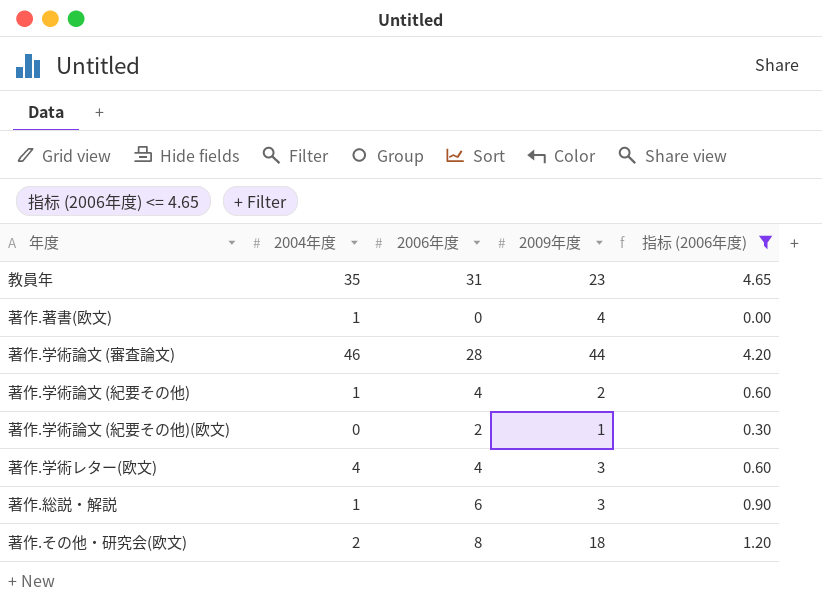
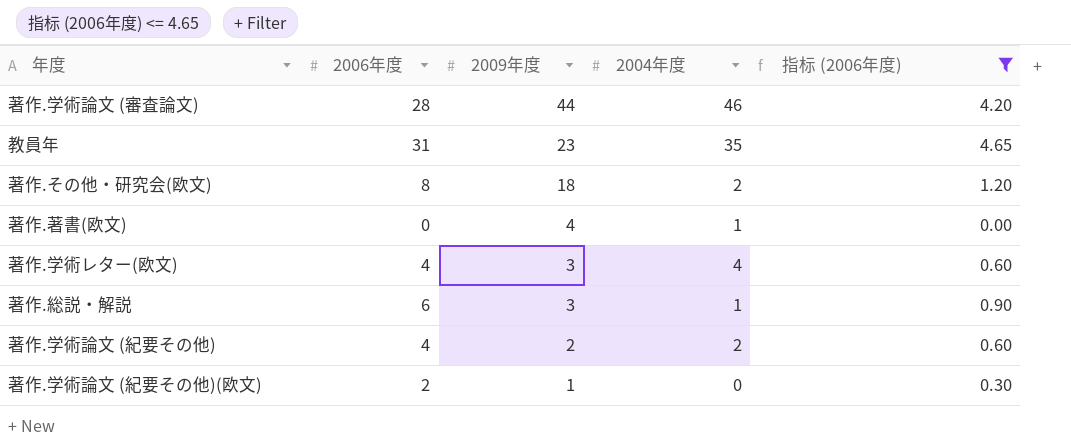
row order: none -> 2009年度 descending
column 2004年度 | position: 2 -> 4
著作.学術論文 (紀要その他) | 2004年度: 1 -> 2

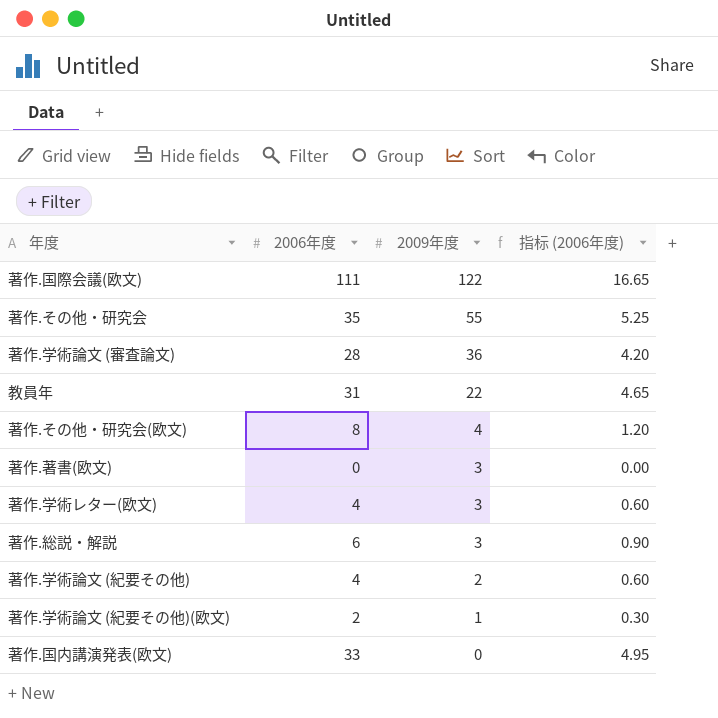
filter: 指标 (2006年度) <= 4.65 -> none
column 2004年度 | position: 4 -> none
著作.学術論文 (審査論文) | 2009年度: 44 -> 36
教員年 | 2009年度: 23 -> 22
著作.その他・研究会(欧文) | 2009年度: 18 -> 4
著作.著書(欧文) | 2009年度: 4 -> 3

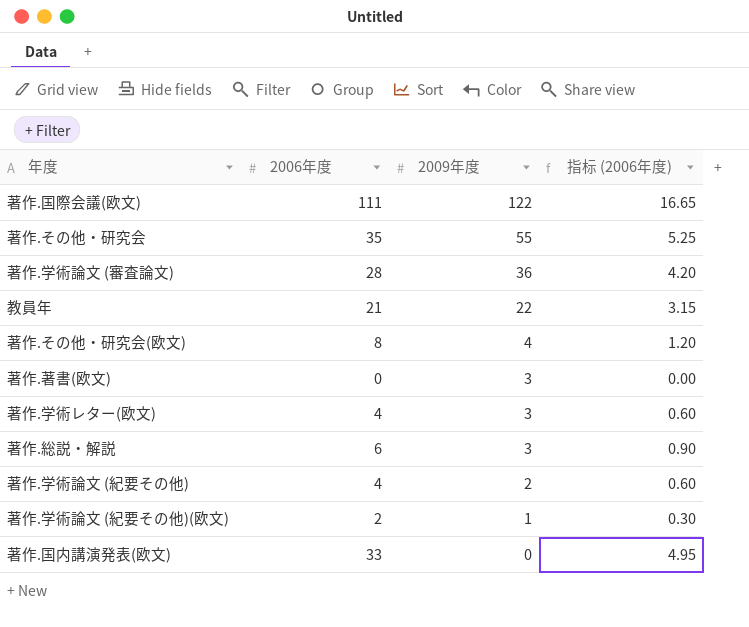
教員年 | 2006年度: 31 -> 21
教員年 | 指标 (2006年度): 4.65 -> 3.15

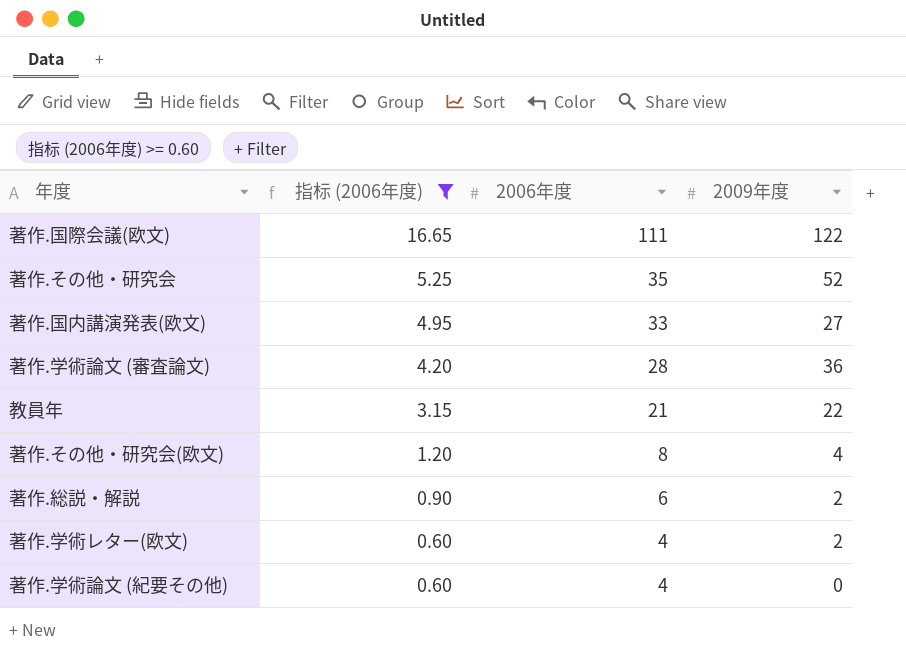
filter: none -> 指标 (2006年度) >= 0.60
row order: 2009年度 descending -> 指标 (2006年度) descending
column 指标 (2006年度) | position: 4 -> 2
著作.その他・研究会 | 2009年度: 55 -> 52
著作.国内講演発表(欧文) | 2009年度: 0 -> 27
著作.総説・解説 | 2009年度: 3 -> 2
著作.学術レター(欧文) | 2009年度: 3 -> 2
著作.学術論文 (紀要その他) | 2009年度: 2 -> 0

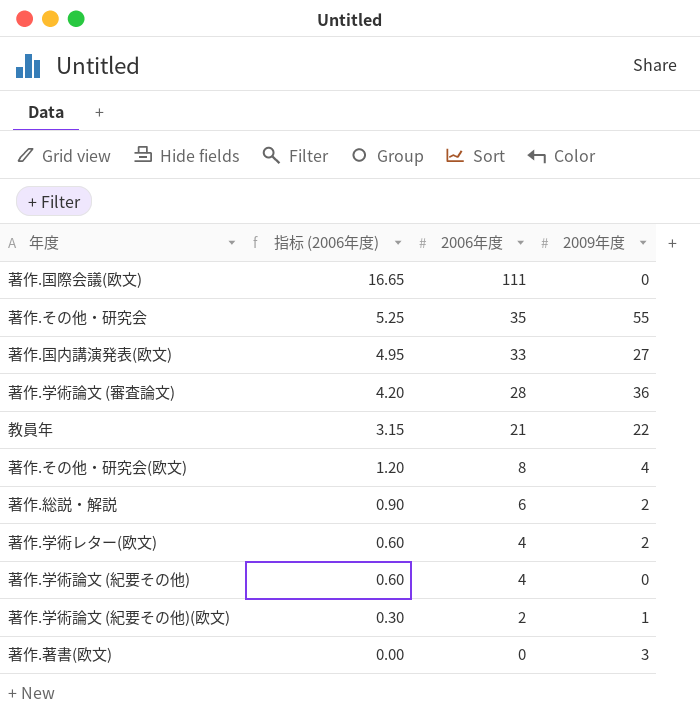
filter: 指标 (2006年度) >= 0.60 -> none
著作.国際会議(欧文) | 2009年度: 122 -> 0
著作.その他・研究会 | 2009年度: 52 -> 55

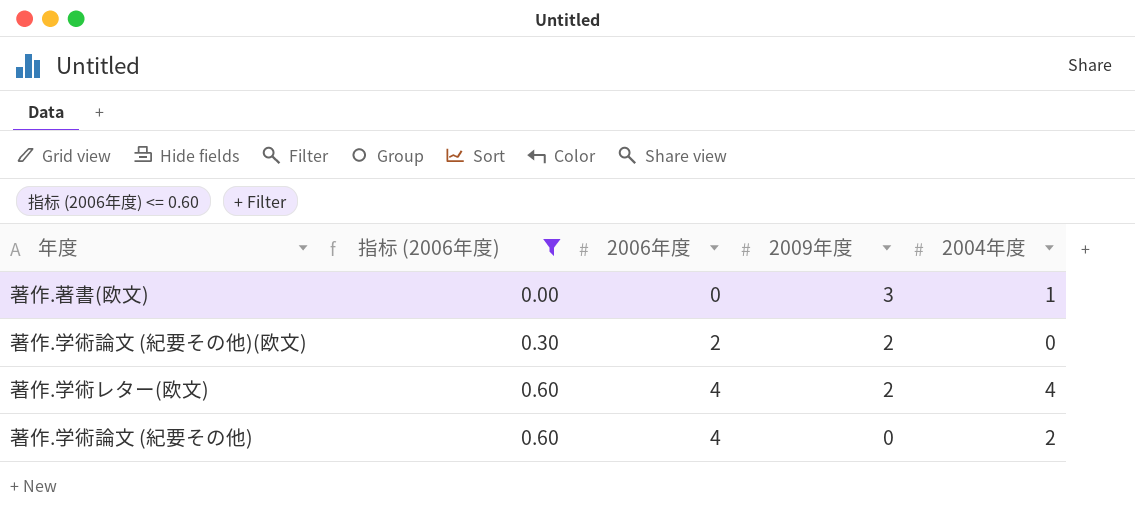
filter: none -> 指标 (2006年度) <= 0.60
row order: 指标 (2006年度) descending -> 指标 (2006年度) ascending
column 2004年度 | position: none -> 5
著作.学術論文 (紀要その他)(欧文) | 2009年度: 1 -> 2

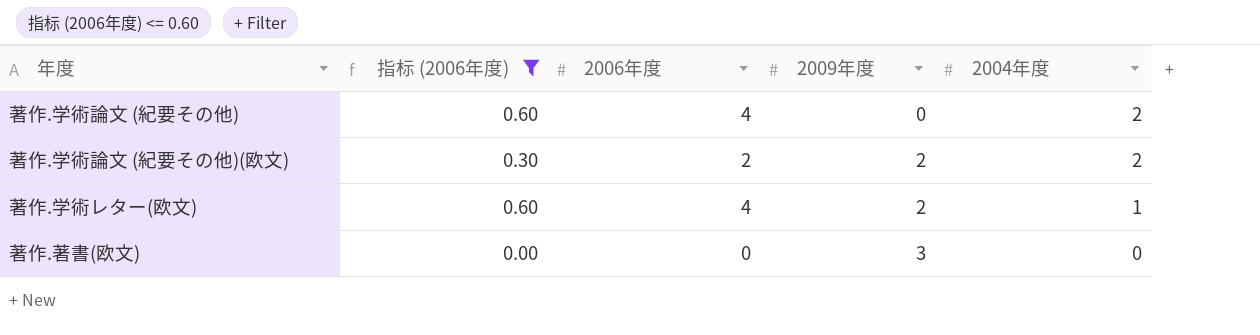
row order: 指标 (2006年度) ascending -> 2009年度 ascending
著作.学術論文 (紀要その他)(欧文) | 2004年度: 0 -> 2
著作.学術レター(欧文) | 2004年度: 4 -> 1
著作.著書(欧文) | 2004年度: 1 -> 0

